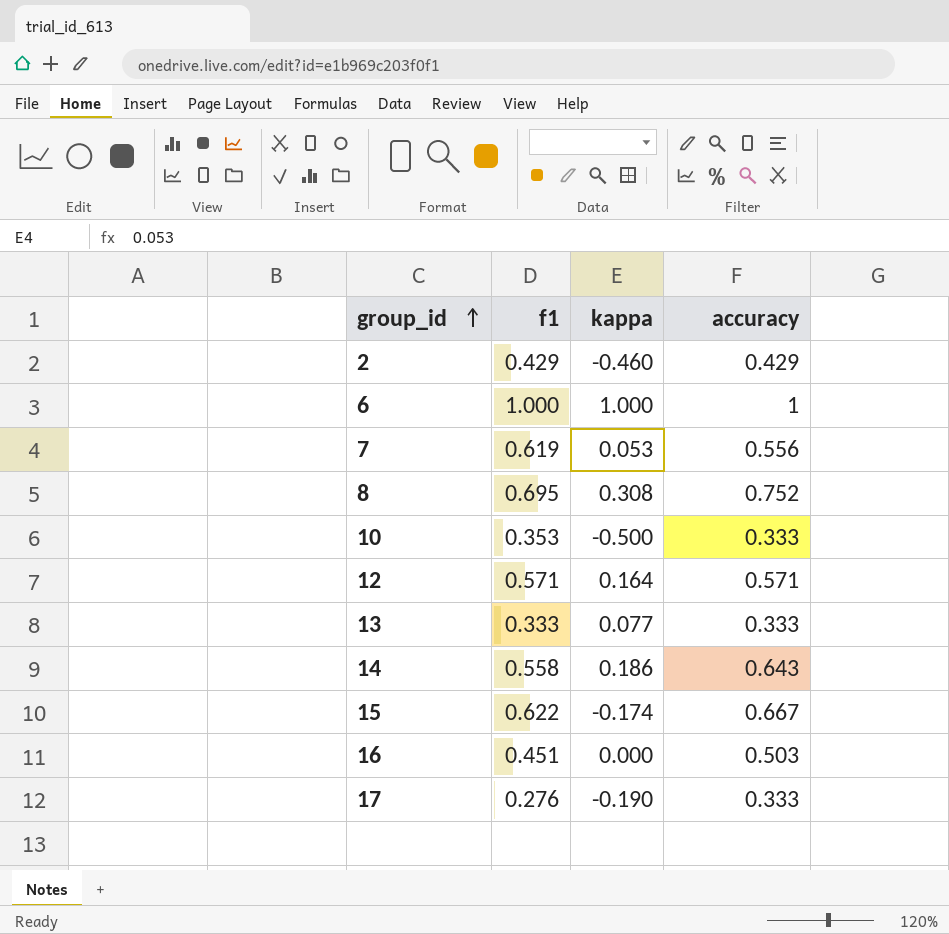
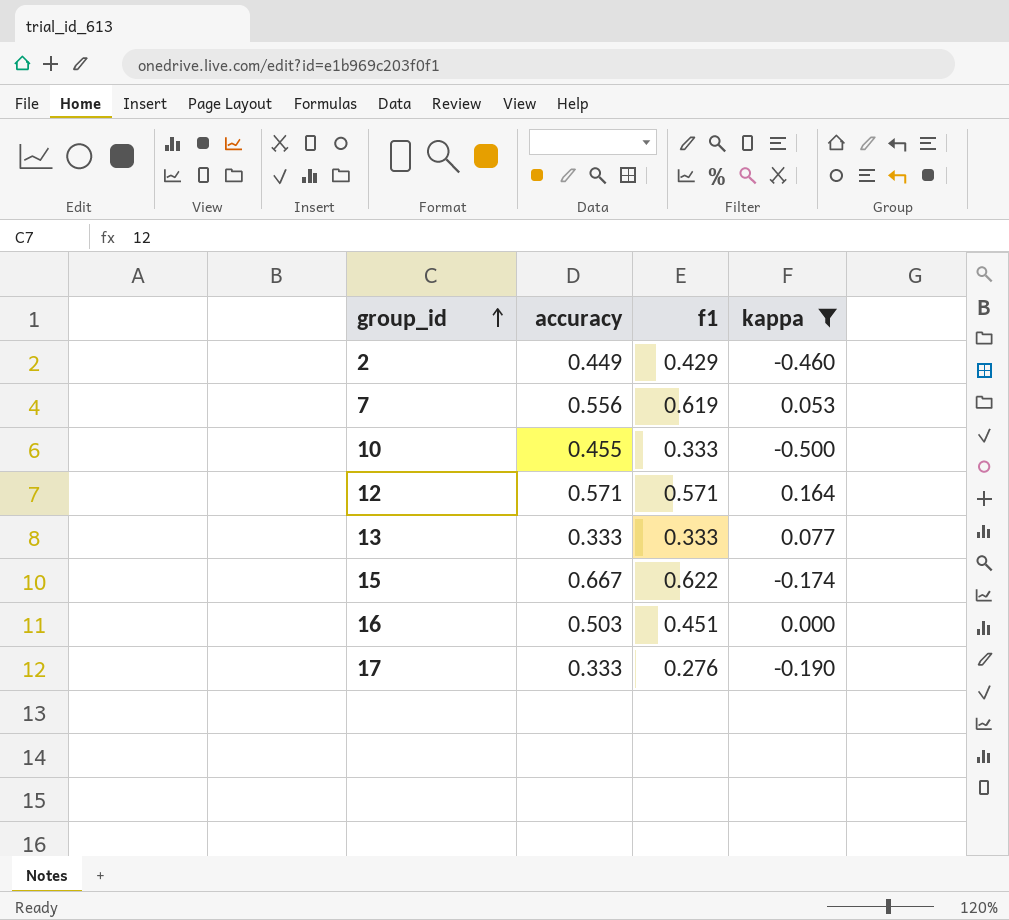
filter: none -> kappa <= 0.164
column accuracy | position: 4 -> 2
2 | accuracy: 0.429 -> 0.449
10 | accuracy: 0.333 -> 0.455
10 | f1: 0.353 -> 0.333

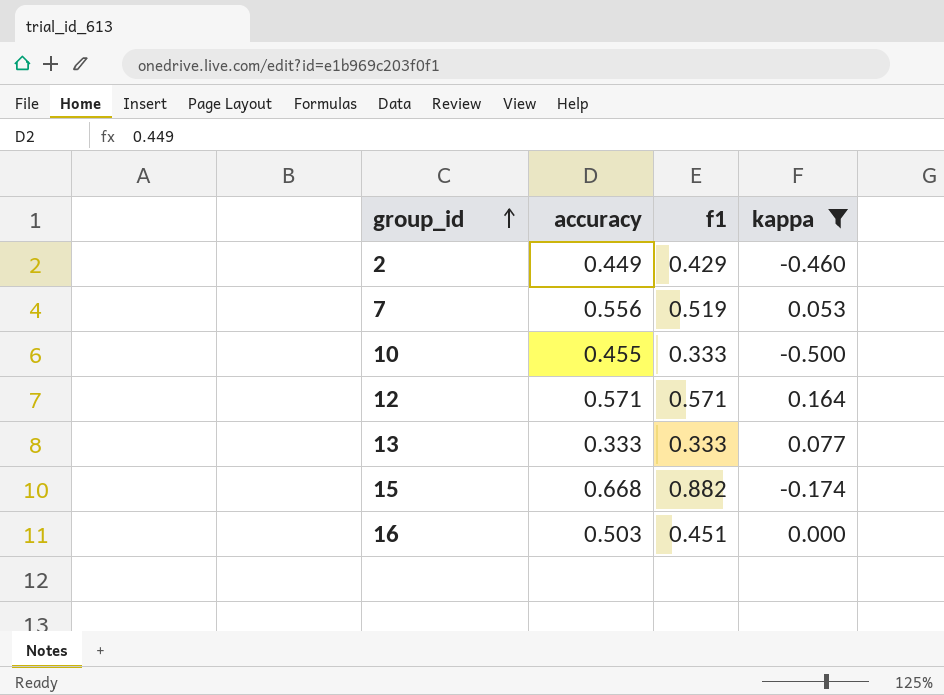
row 17: 0.333 | 0.276 | -0.190 -> none
7 | f1: 0.619 -> 0.519
15 | accuracy: 0.667 -> 0.668
15 | f1: 0.622 -> 0.882

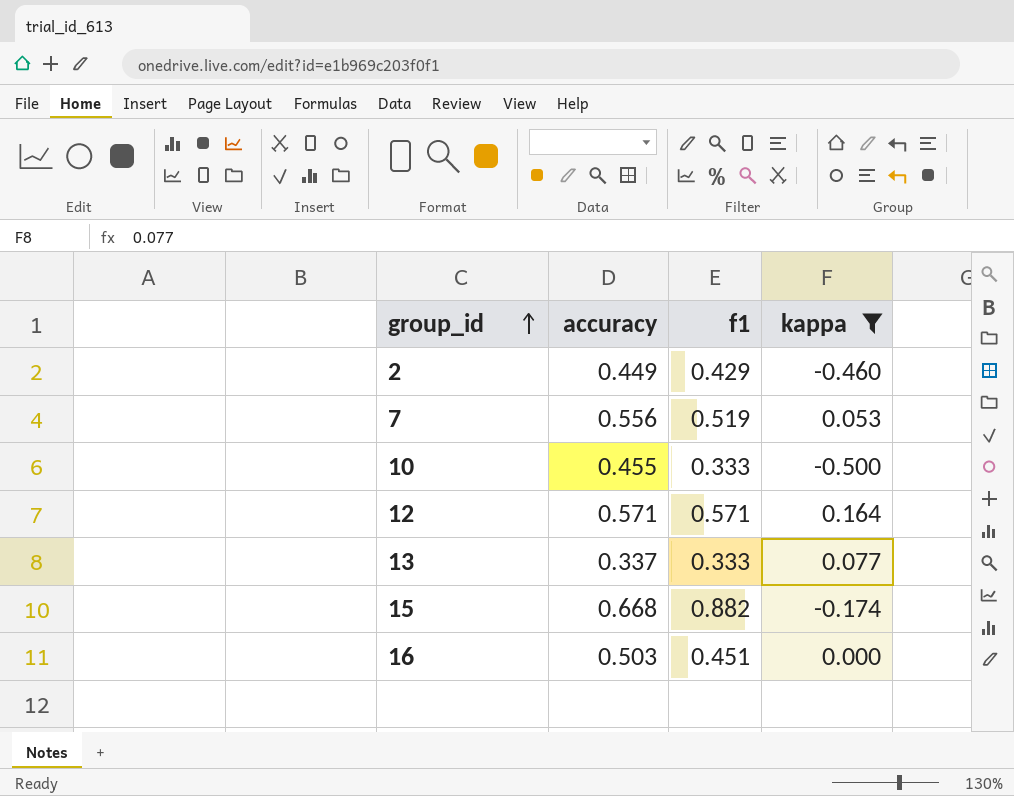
13 | accuracy: 0.333 -> 0.337

